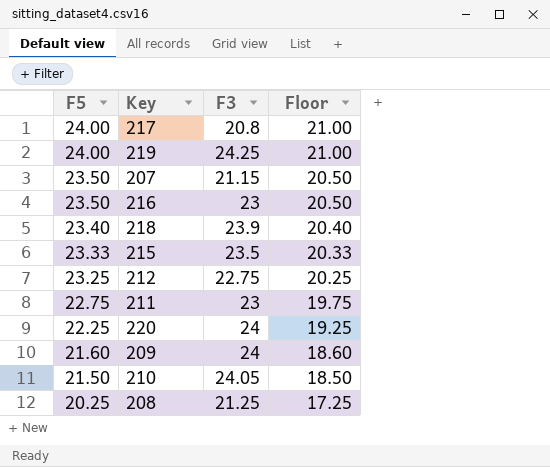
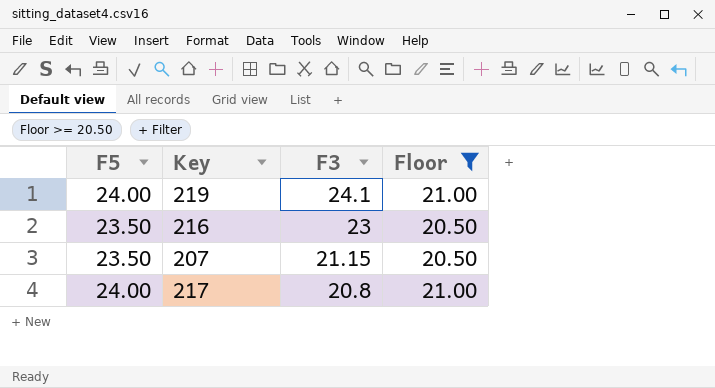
filter: none -> Floor >= 20.50
row order: F5 descending -> F3 descending
219 | F3: 24.25 -> 24.1

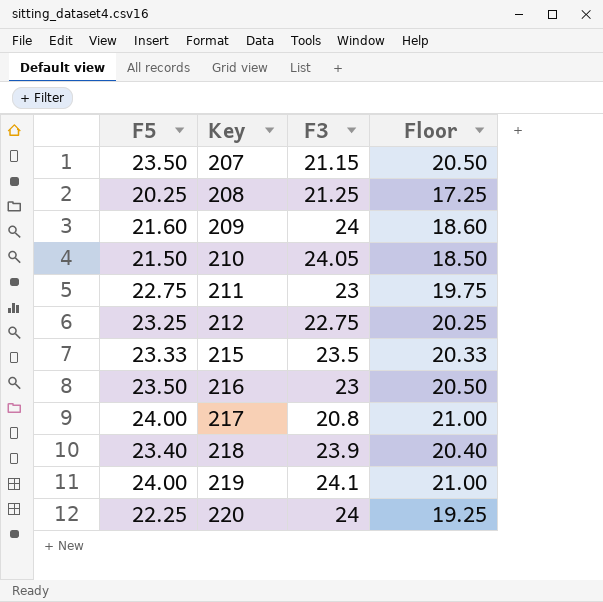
filter: Floor >= 20.50 -> none
row order: F3 descending -> Key ascending

